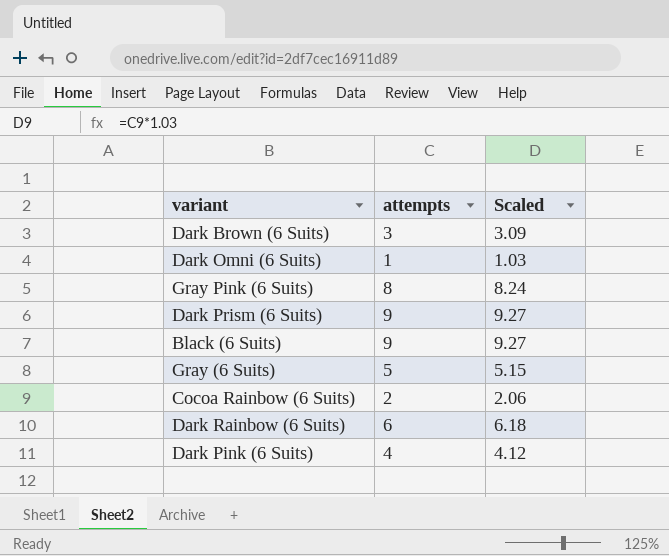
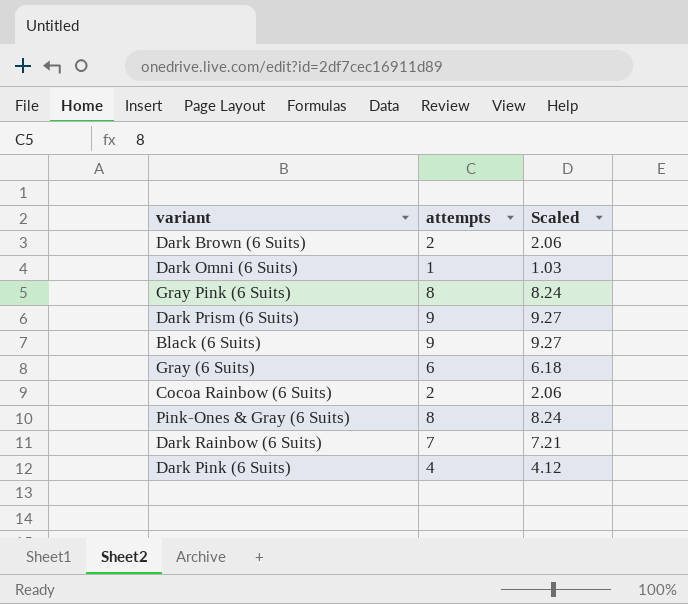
Dark Brown (6 Suits) | attempts: 3 -> 2
Dark Brown (6 Suits) | Scaled: 3.09 -> 2.06
Gray (6 Suits) | attempts: 5 -> 6
Gray (6 Suits) | Scaled: 5.15 -> 6.18
row Pink-Ones & Gray (6 Suits): none -> 8 | 8.24
Dark Rainbow (6 Suits) | attempts: 6 -> 7
Dark Rainbow (6 Suits) | Scaled: 6.18 -> 7.21

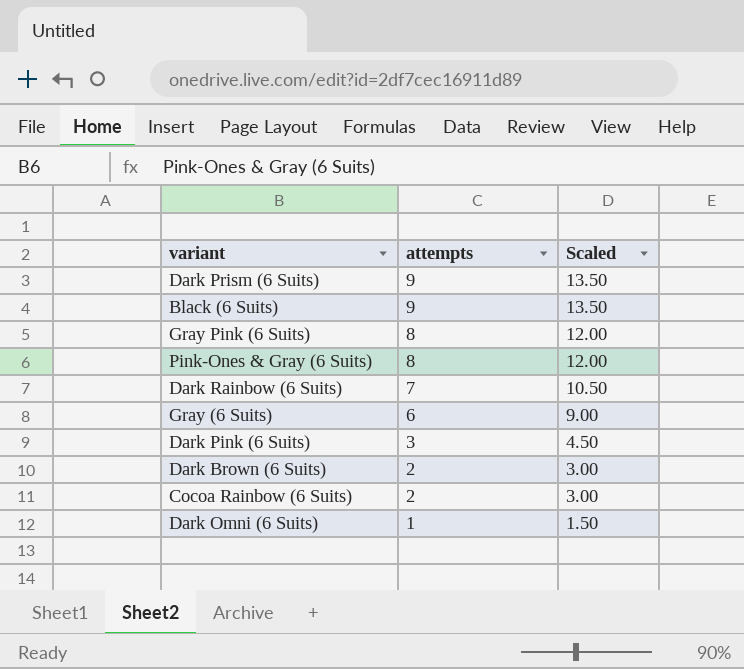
row order: none -> attempts descending
column Scaled | formula: [attempts] * 1.03 -> [attempts] * 1.5
Dark Pink (6 Suits) | attempts: 4 -> 3

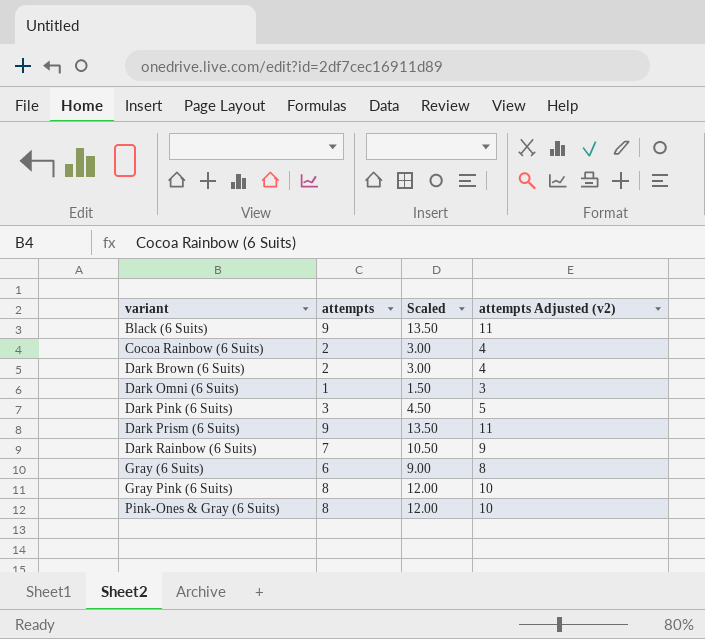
row order: attempts descending -> variant ascending
column attempts Adjusted (v2) | formula: none -> [attempts] + 2

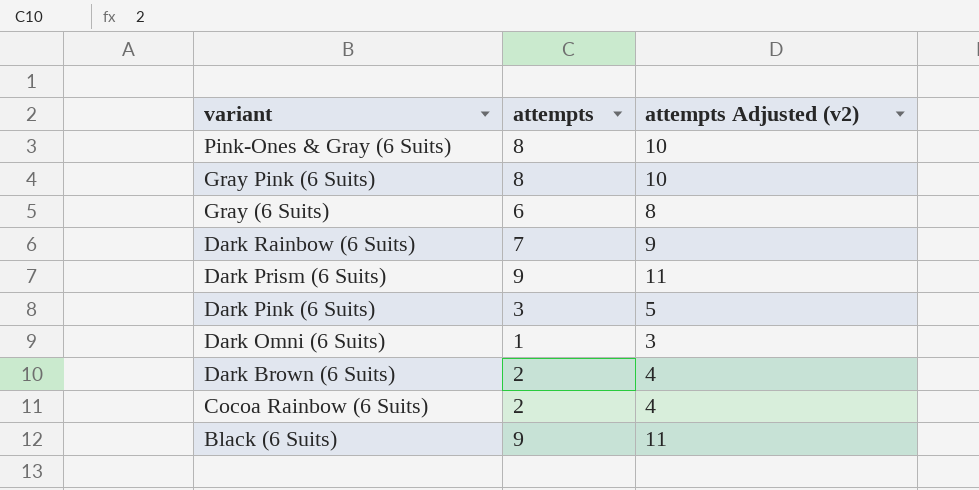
row order: variant ascending -> variant descending
column Scaled | formula: [attempts] * 1.5 -> none

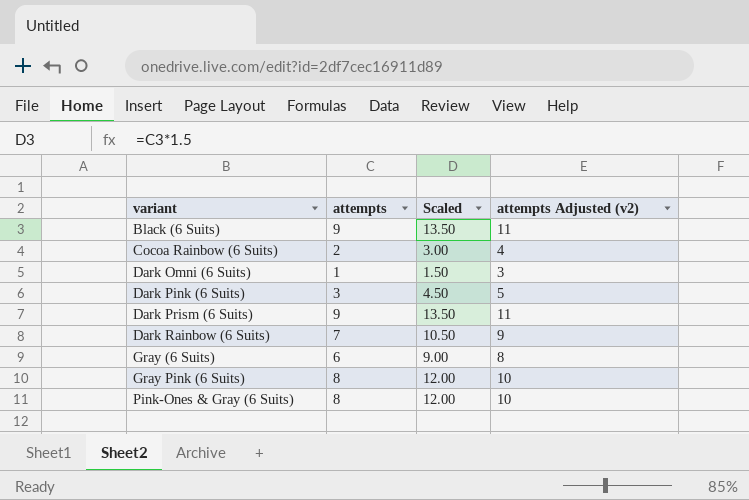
row order: variant descending -> variant ascending
column Scaled | formula: none -> [attempts] * 1.5
row Dark Brown (6 Suits): 2 | 4 -> none

